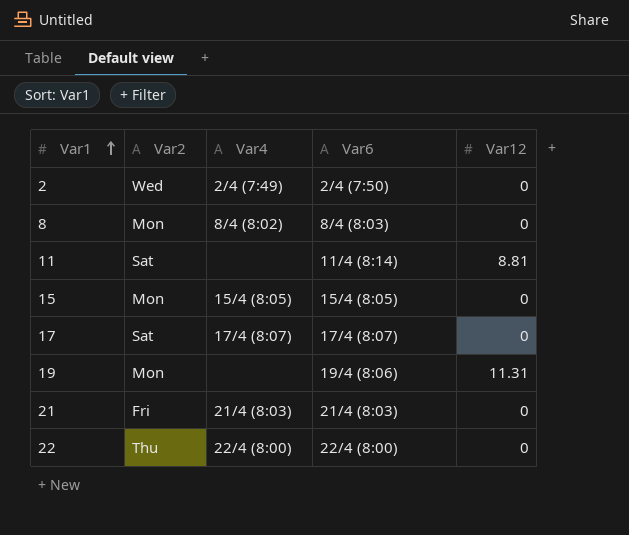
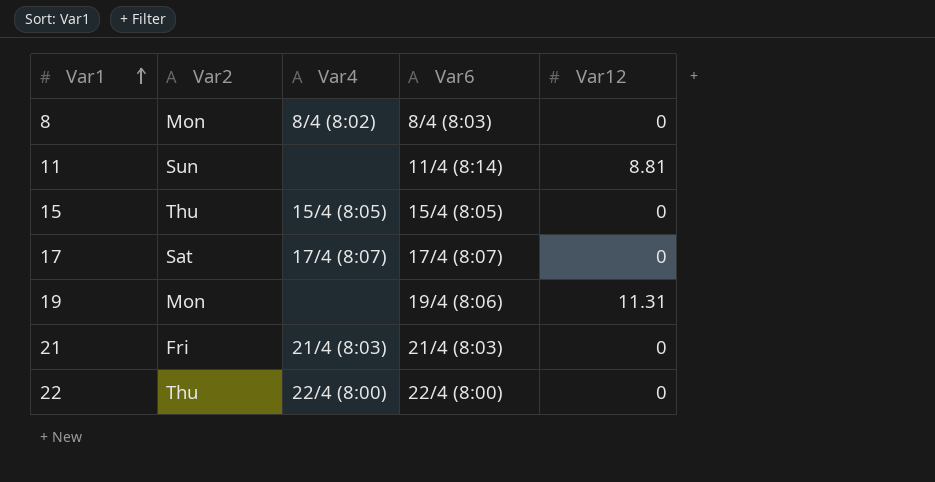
row 2: Wed | 2/4 (7:49) | 2/4 (7:50) | 0 -> none
11 | Var2: Sat -> Sun
15 | Var2: Mon -> Thu

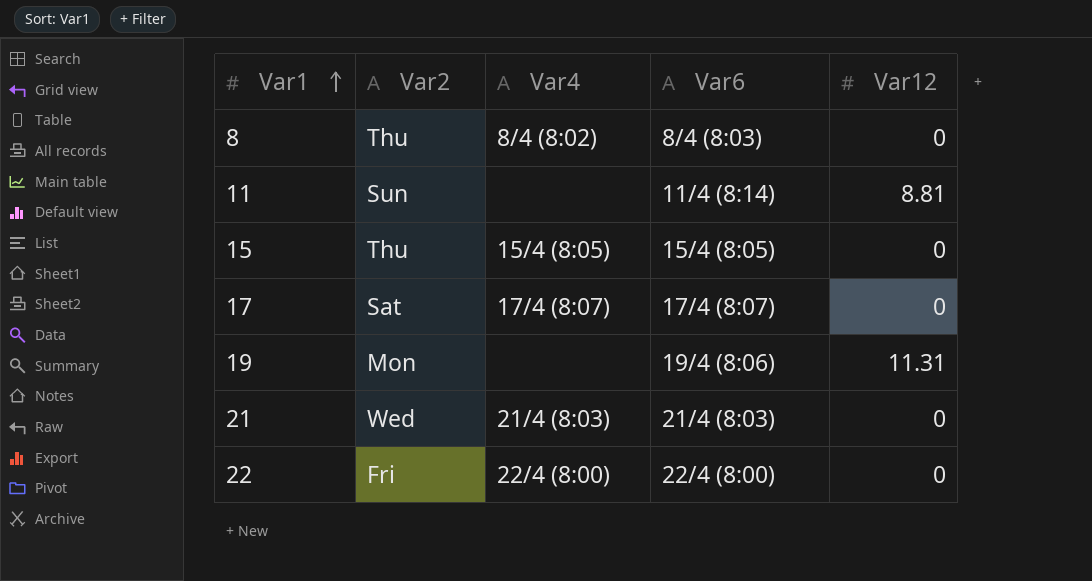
8 | Var2: Mon -> Thu
21 | Var2: Fri -> Wed
22 | Var2: Thu -> Fri

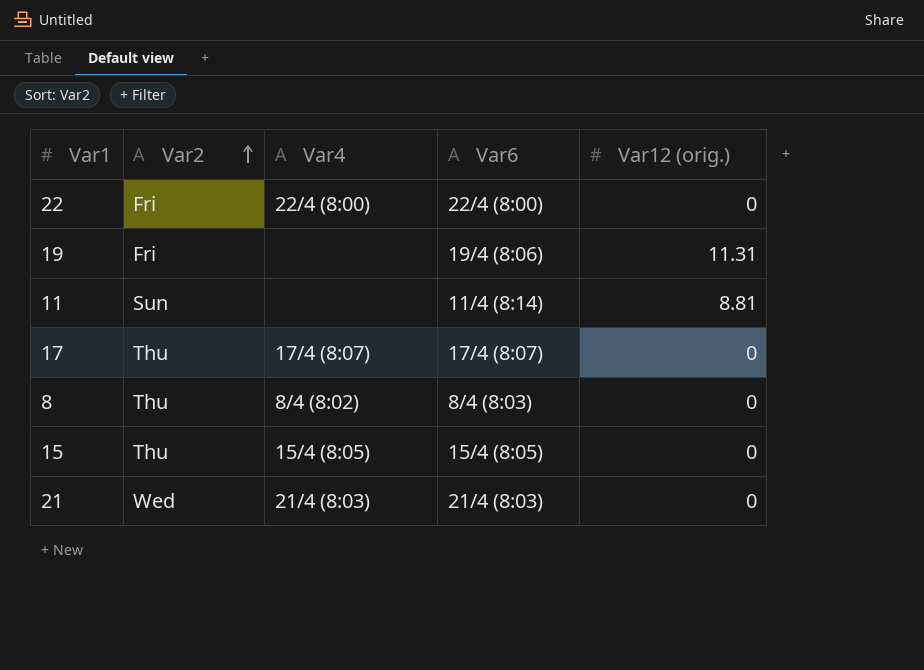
row order: Var1 ascending -> Var2 ascending
column name: Var12 -> Var12 (orig.)
19 | Var2: Mon -> Fri
17 | Var2: Sat -> Thu

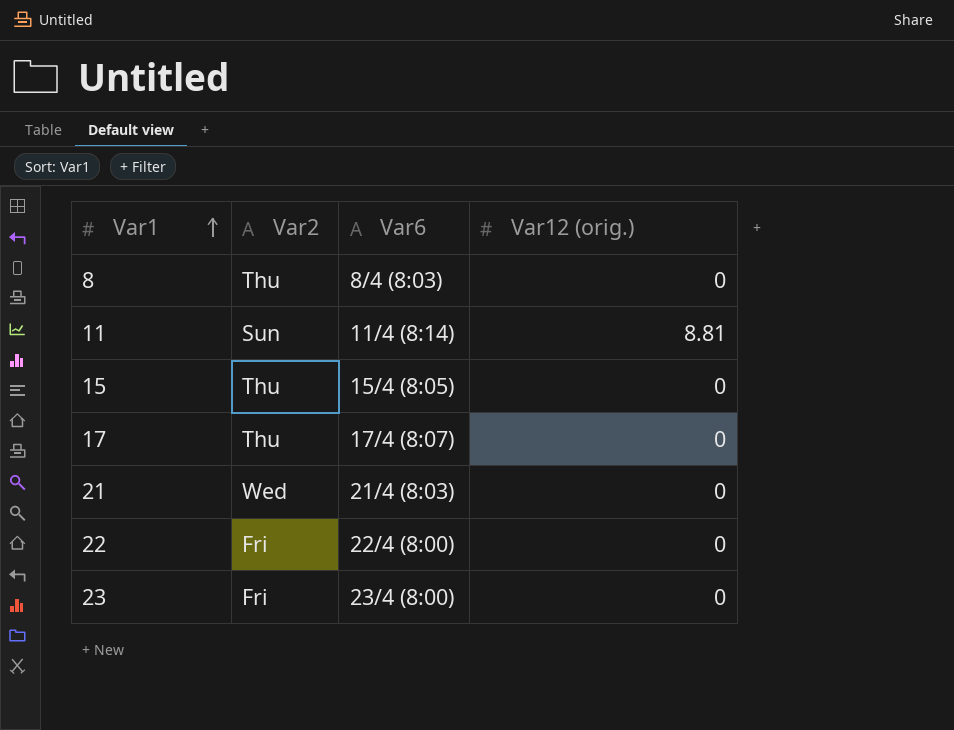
row order: Var2 ascending -> Var1 ascending
column Var4 | position: 3 -> none
row 19: Fri | none | 19/4 (8:06) | 11.31 -> none
row 23: none -> Fri | 23/4 (8:00) | 0

